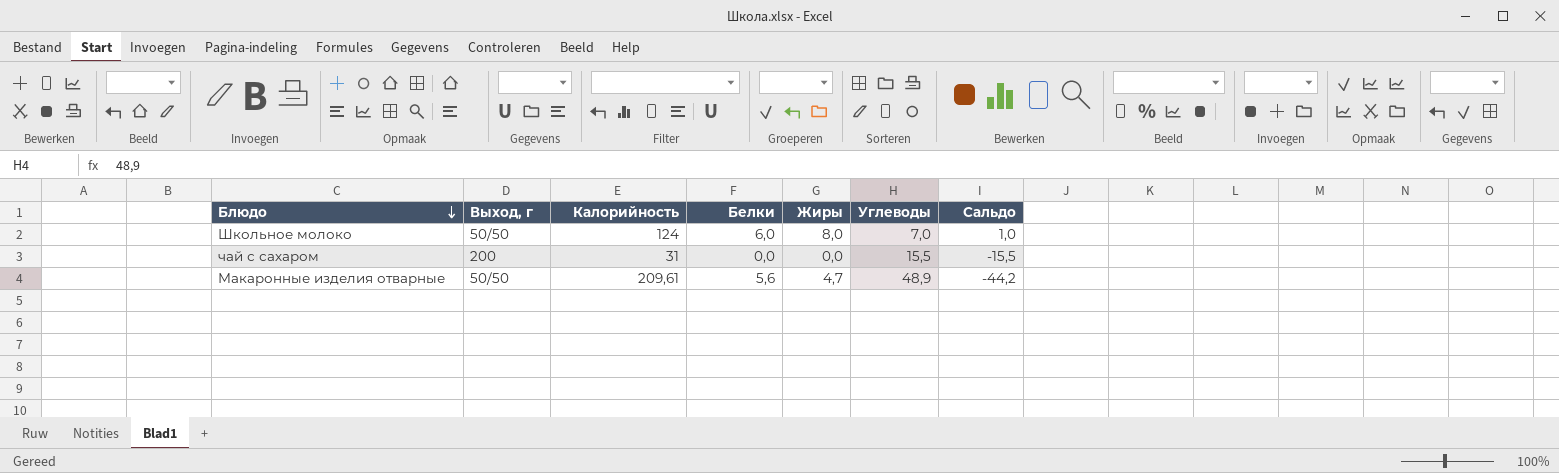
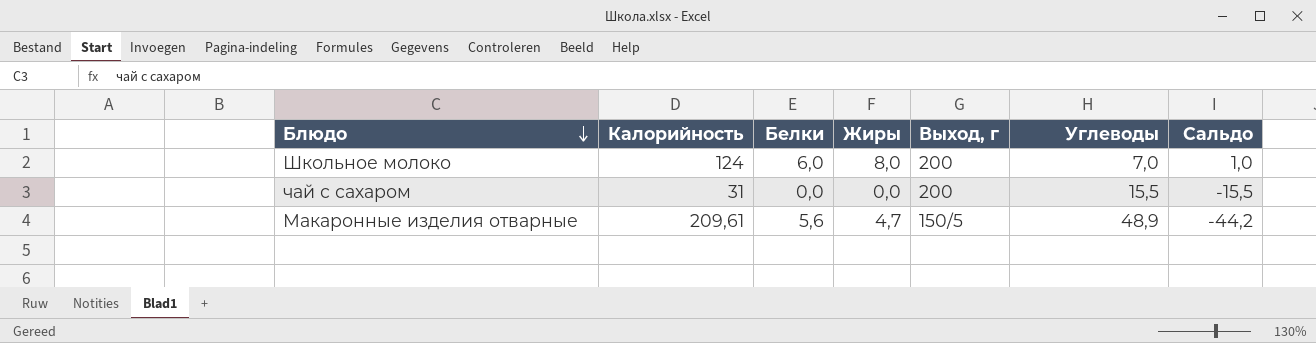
column Выход, г | position: 2 -> 5
Школьное молоко | Выход, г: 50/50 -> 200
Макаронные изделия отварные | Выход, г: 50/50 -> 150/5

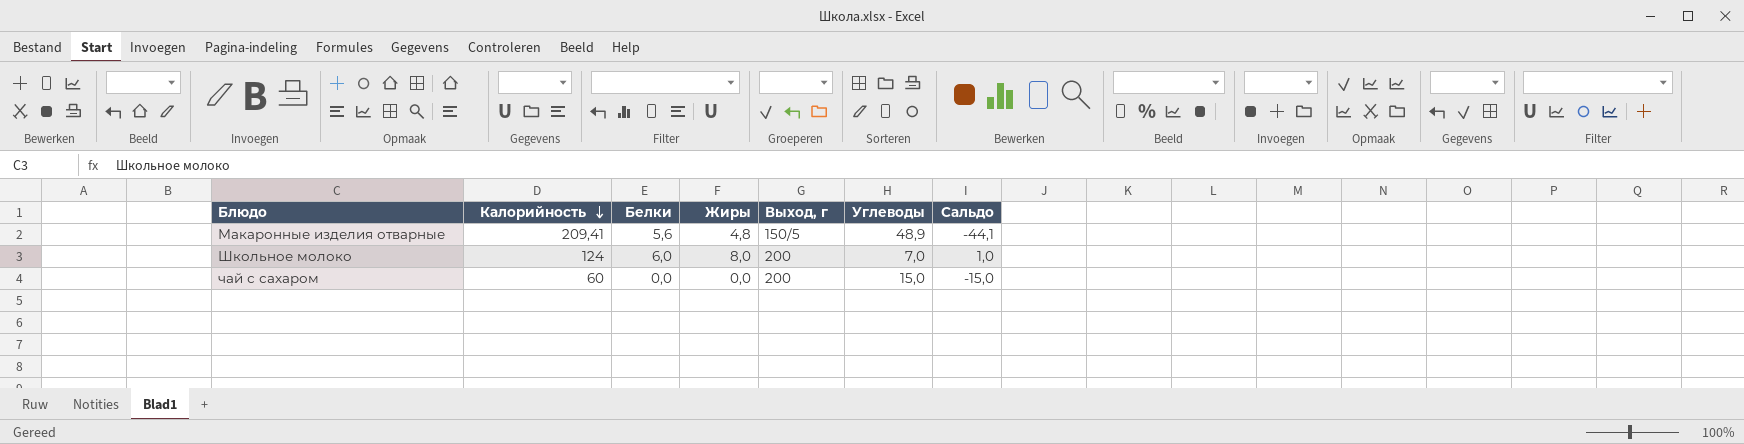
row order: Блюдо descending -> Калорийность descending
Макаронные изделия отварные | Калорийность: 209,61 -> 209,41
Макаронные изделия отварные | Жиры: 4,7 -> 4,8
Макаронные изделия отварные | Сальдо: -44,2 -> -44,1
чай с сахаром | Калорийность: 31 -> 60
чай с сахаром | Углеводы: 15,5 -> 15,0
чай с сахаром | Сальдо: -15,5 -> -15,0

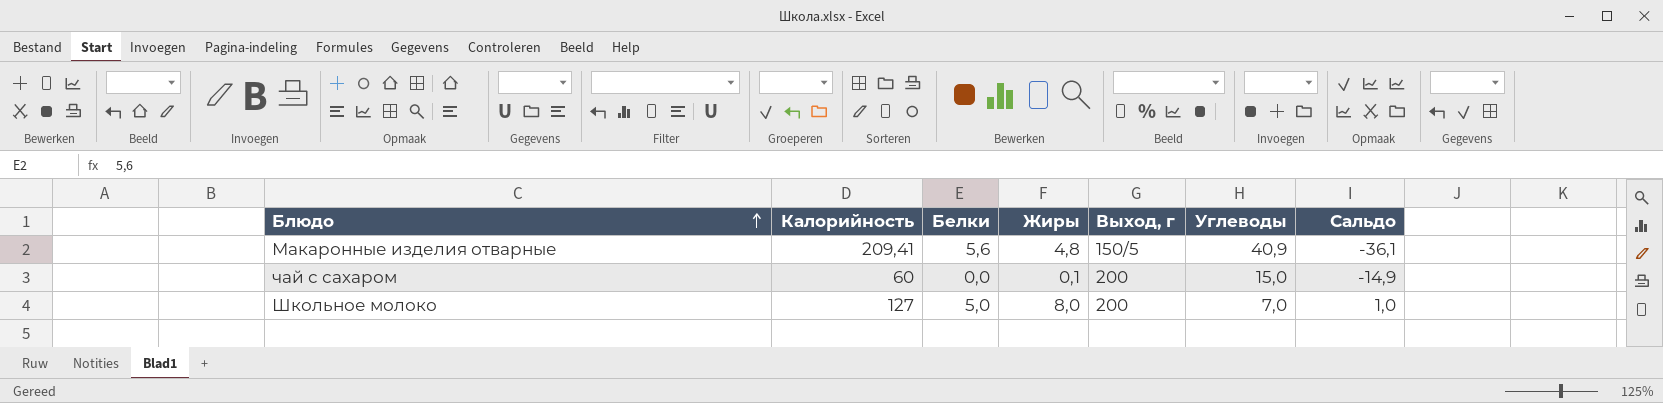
row order: Калорийность descending -> Блюдо ascending
Макаронные изделия отварные | Углеводы: 48,9 -> 40,9
Макаронные изделия отварные | Сальдо: -44,1 -> -36,1
чай с сахаром | Жиры: 0,0 -> 0,1
чай с сахаром | Сальдо: -15,0 -> -14,9
Школьное молоко | Калорийность: 124 -> 127
Школьное молоко | Белки: 6,0 -> 5,0

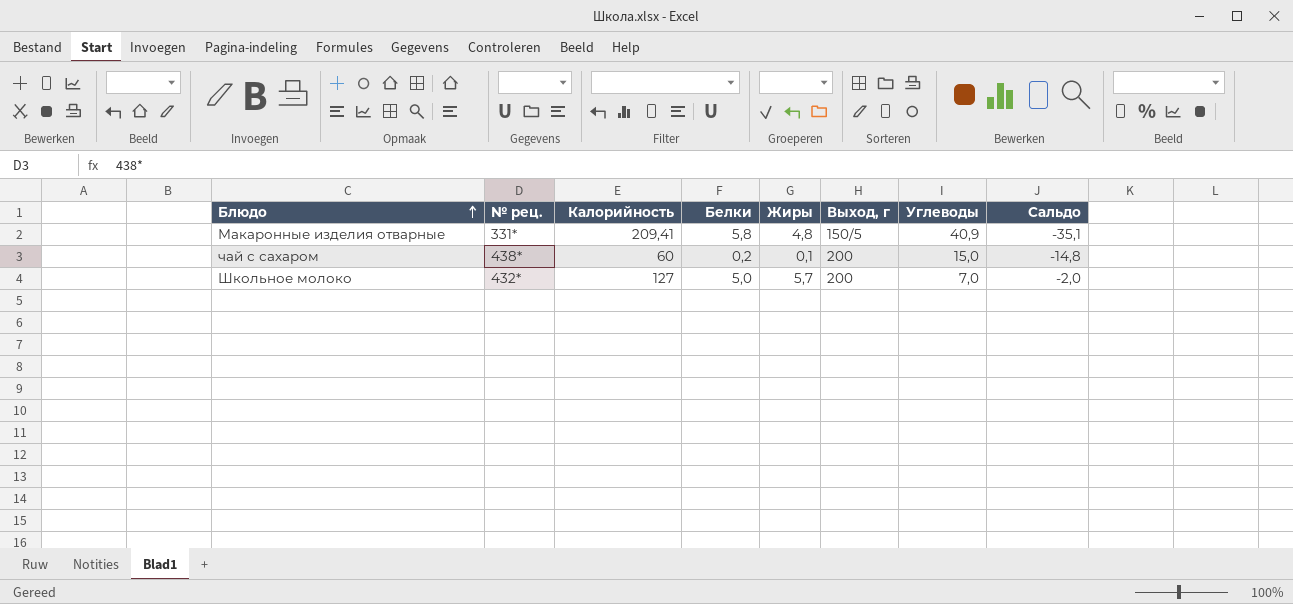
column № рец. | position: none -> 2
column Сальдо | formula: [Жиры] - [Углеводы] -> [Белки] - [Углеводы]
Макаронные изделия отварные | Белки: 5,6 -> 5,8
чай с сахаром | Белки: 0,0 -> 0,2
Школьное молоко | Жиры: 8,0 -> 5,7

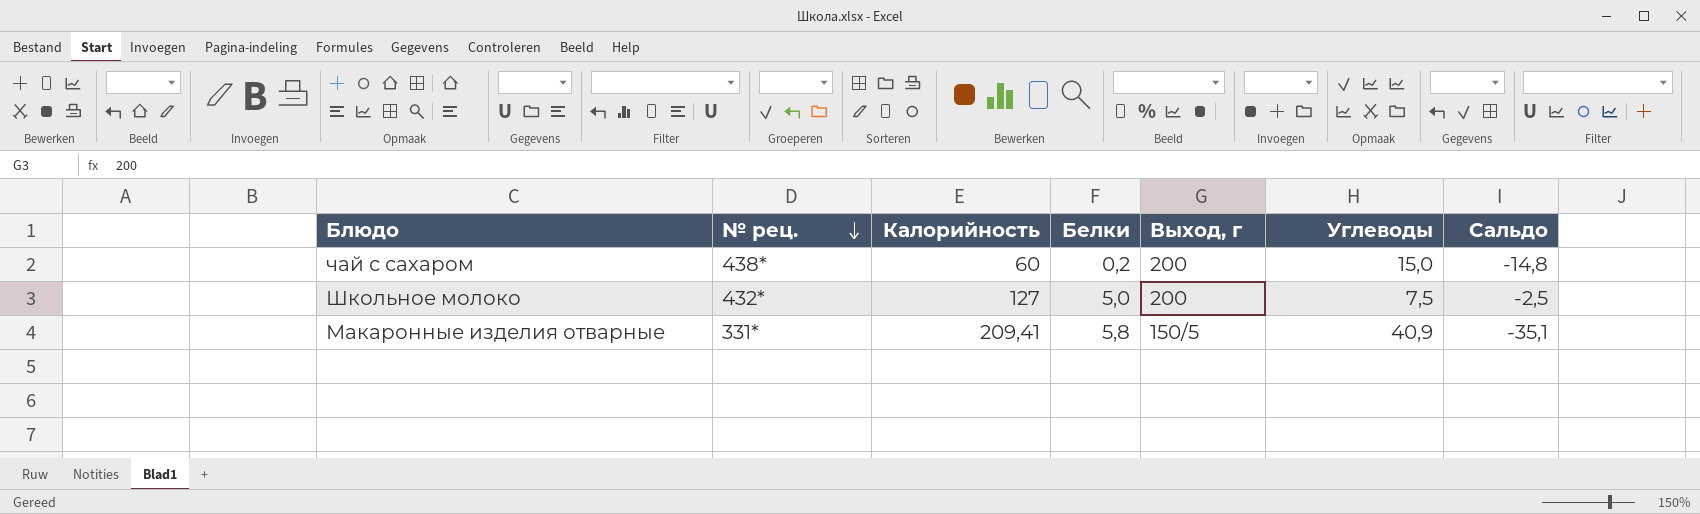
row order: Блюдо ascending -> № рец. descending
column Жиры | position: 5 -> none
Школьное молоко | Углеводы: 7,0 -> 7,5
Школьное молоко | Сальдо: -2,0 -> -2,5

